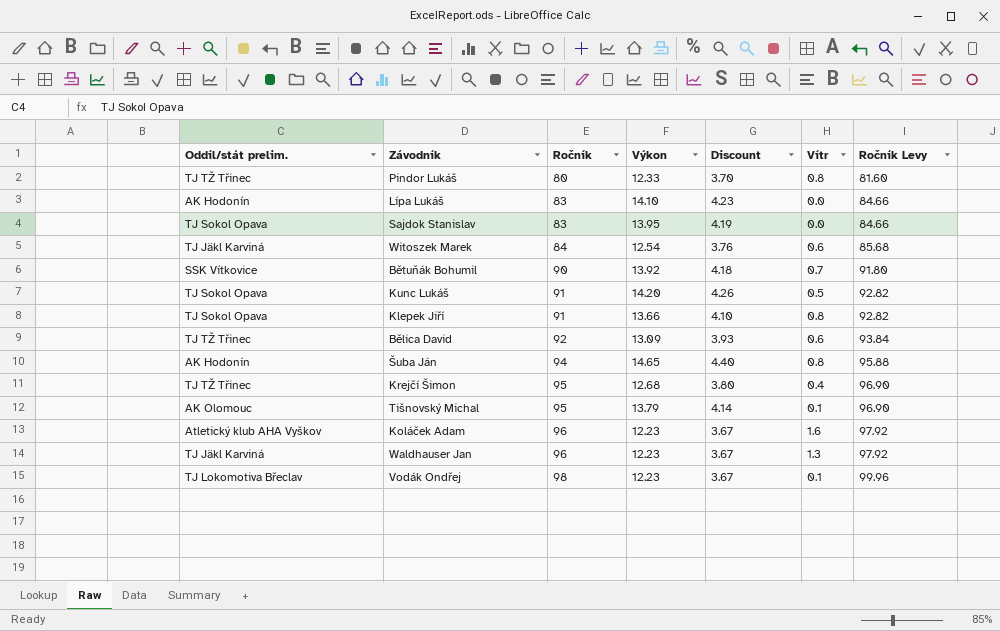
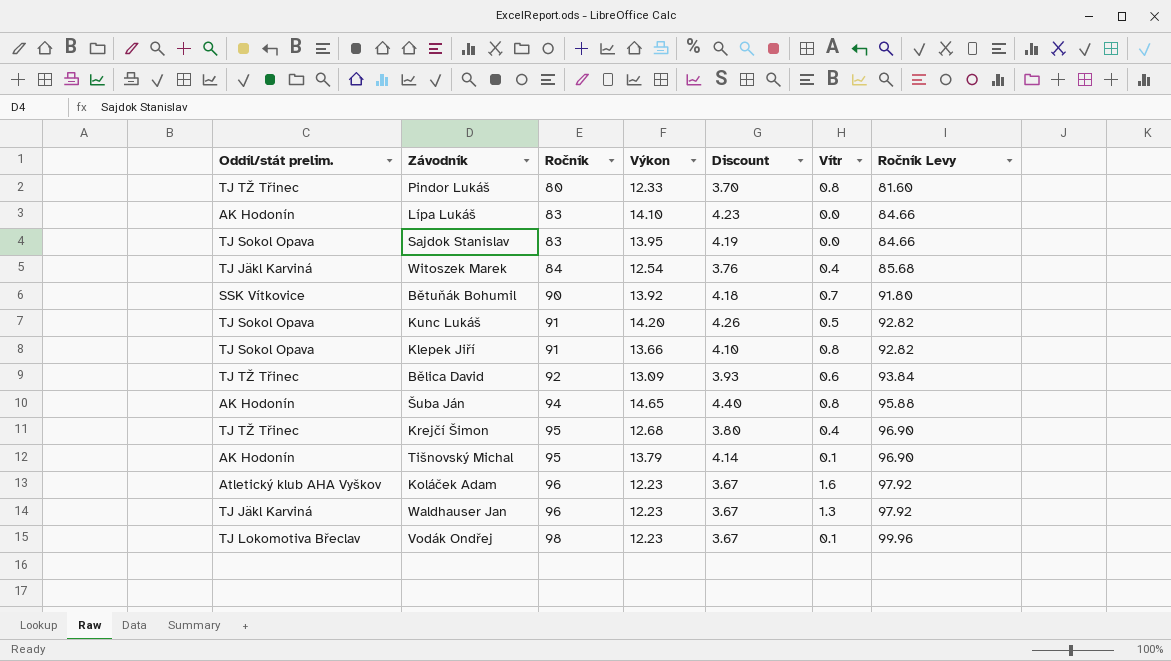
Witoszek Marek | Vítr: 0.6 -> 0.4
Tišnovský Michal | Oddíl/stát prelim.: AK Olomouc -> AK Hodonín

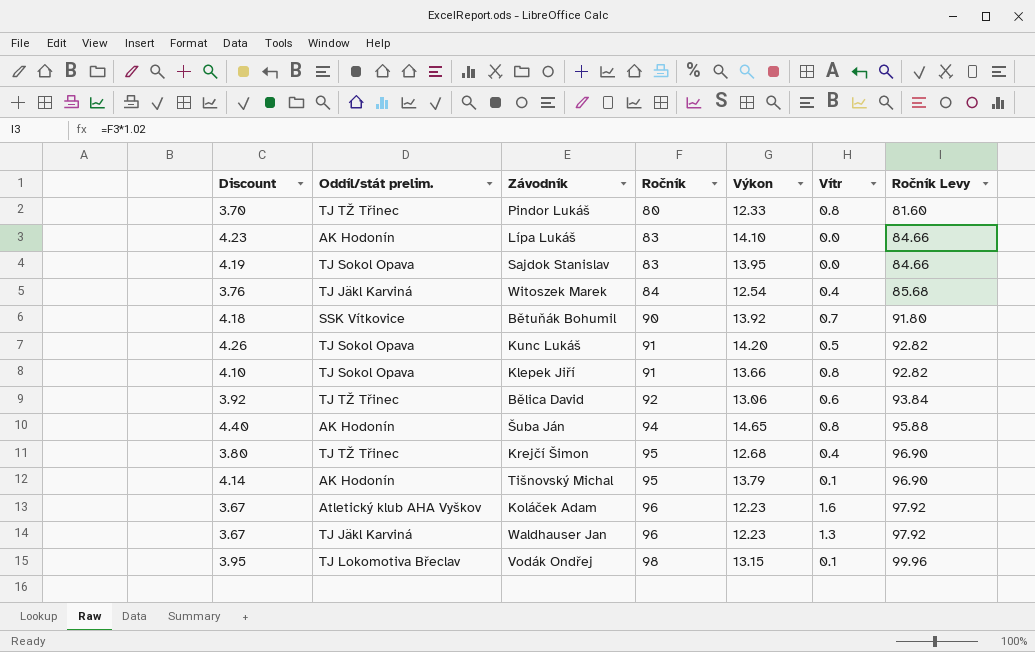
column Discount | position: 5 -> 1
Bělica David | Discount: 3.93 -> 3.92
Bělica David | Výkon: 13.09 -> 13.06
Vodák Ondřej | Discount: 3.67 -> 3.95
Vodák Ondřej | Výkon: 12.23 -> 13.15

